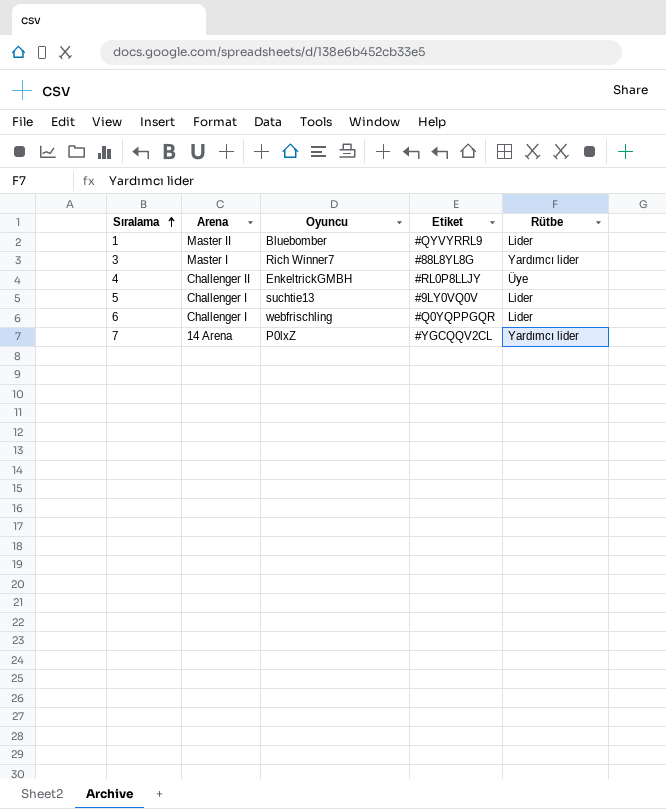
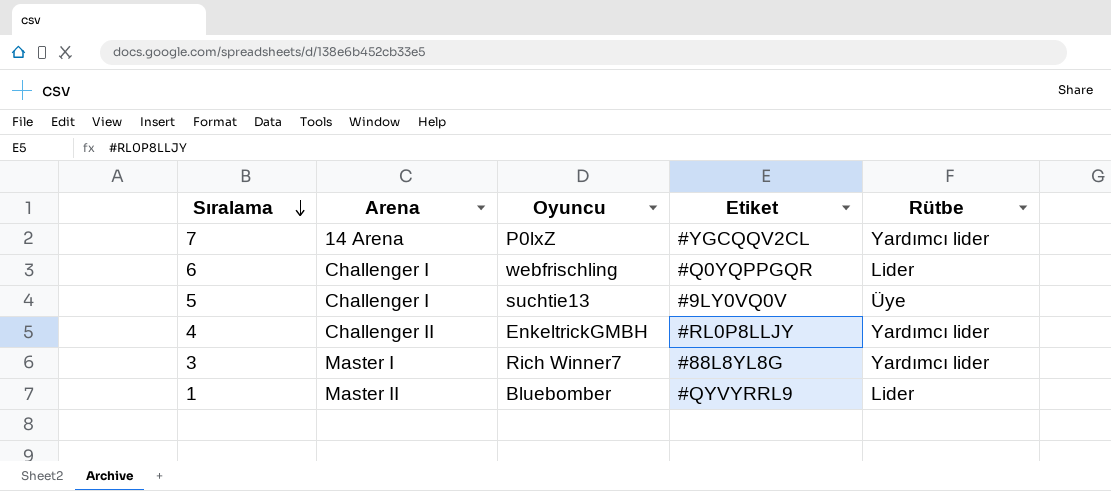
row order: Sıralama ascending -> Sıralama descending
5 | Rütbe: Lider -> Üye
4 | Rütbe: Üye -> Yardımcı lider

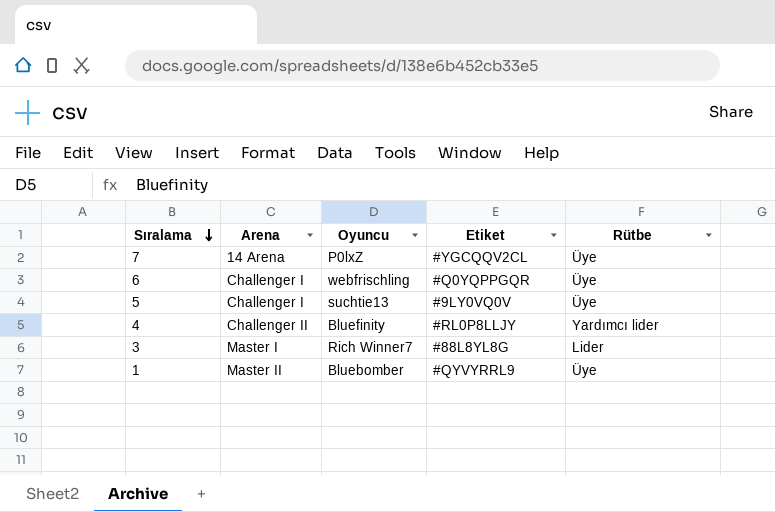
7 | Rütbe: Yardımcı lider -> Üye
6 | Rütbe: Lider -> Üye
4 | Oyuncu: EnkeltrickGMBH -> Bluefinity
3 | Rütbe: Yardımcı lider -> Lider
1 | Rütbe: Lider -> Üye

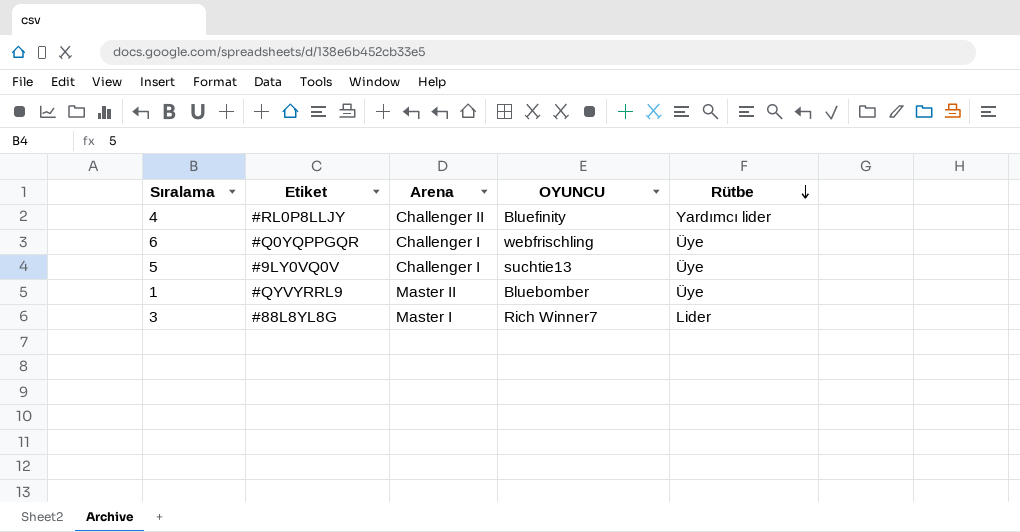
row order: Sıralama descending -> Rütbe descending
column Etiket | position: 4 -> 2
column name: Oyuncu -> OYUNCU
row 7: 14 Arena | P0lxZ | #YGCQQV2CL | Üye -> none

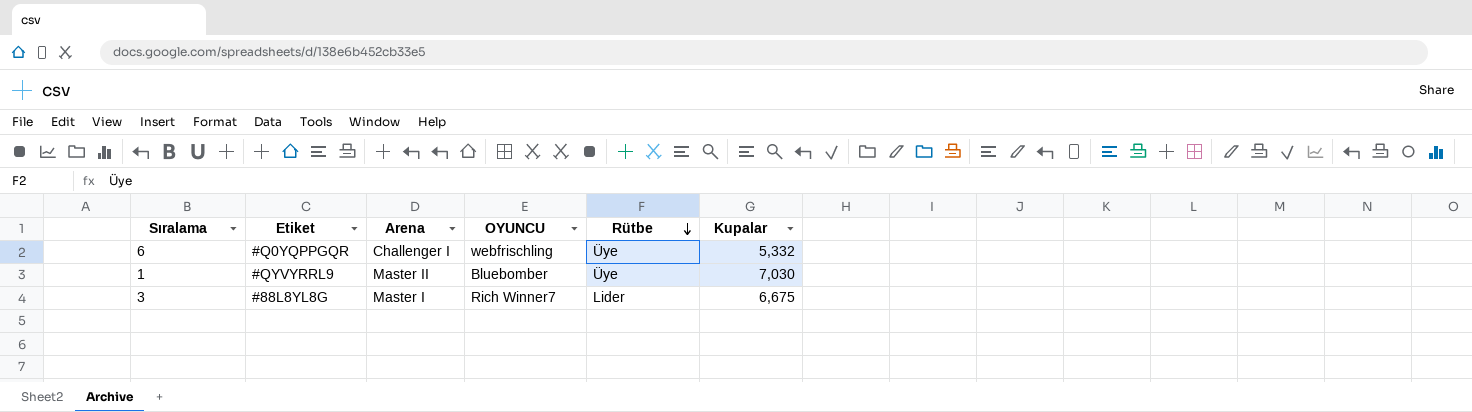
column Kupalar | position: none -> 6
row 4: #RL0P8LLJY | Challenger II | Bluefinity | Yardımcı lider -> none
row 5: #9LY0VQ0V | Challenger I | suchtie13 | Üye -> none

